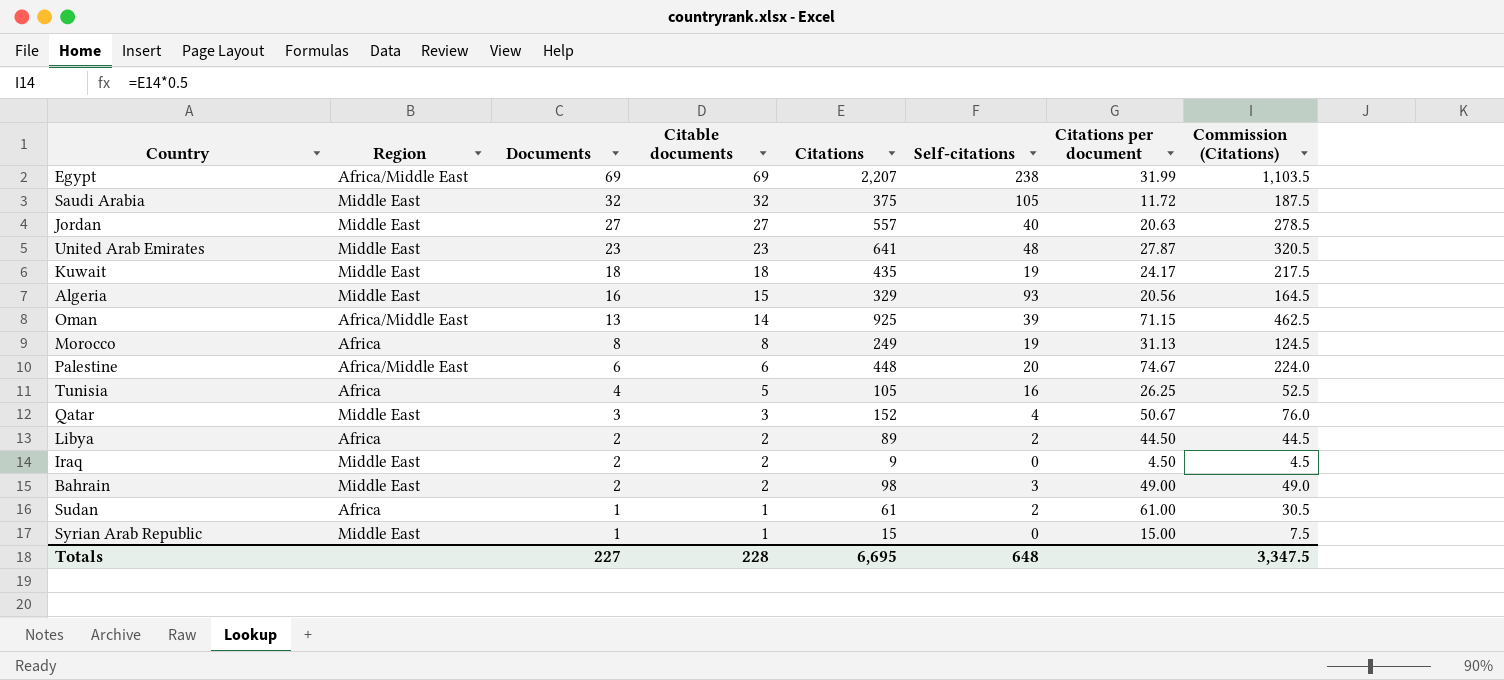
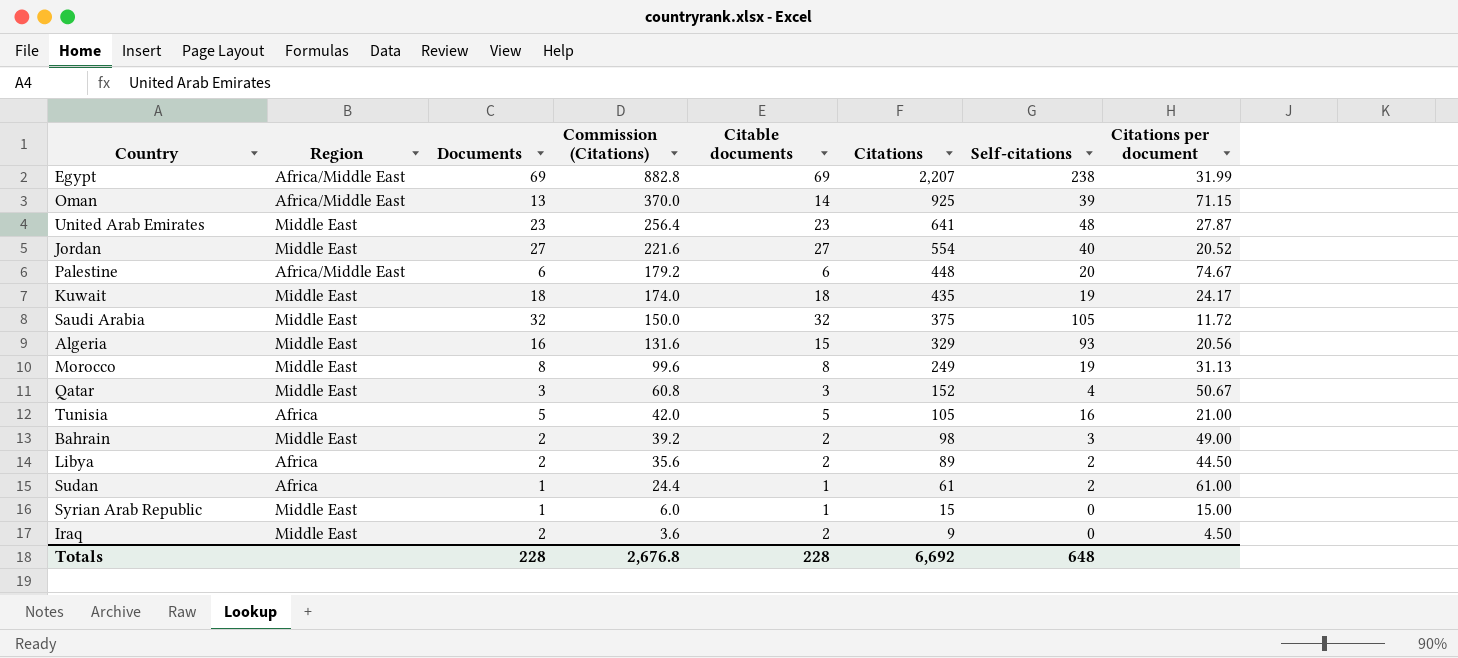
row order: Documents descending -> Commission (Citations) descending
column Commission (Citations) | formula: [Citations] * 0.5 -> [Citations] * 0.4
column Commission (Citations) | position: 8 -> 4
Jordan | Citations: 557 -> 554
Jordan | Citations per document: 20.63 -> 20.52
Morocco | Region: Africa -> Middle East
Tunisia | Documents: 4 -> 5
Tunisia | Citations per document: 26.25 -> 21.00
Totals | Documents: 227 -> 228
Totals | Commission (Citations): 3,347.5 -> 2,676.8
Totals | Citations: 6,695 -> 6,692

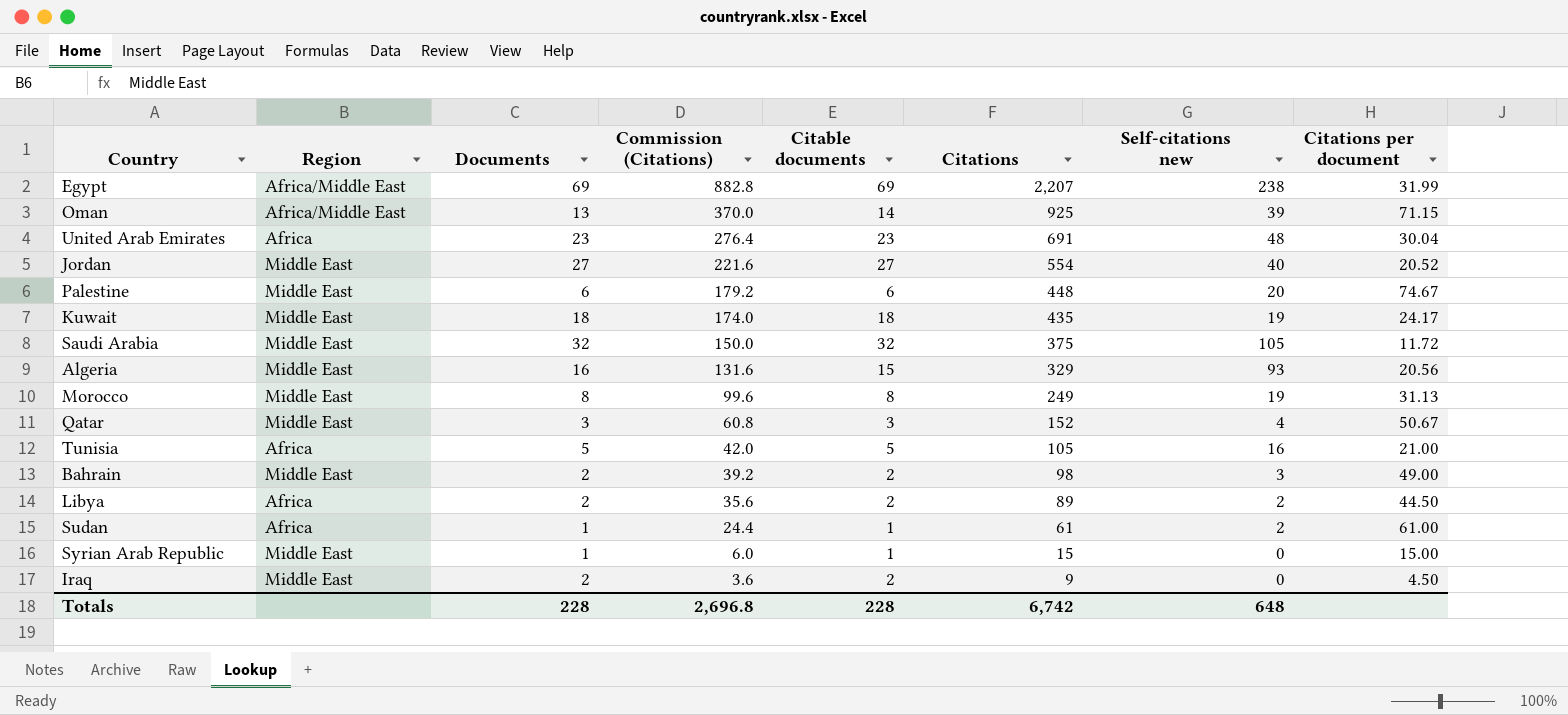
column name: Self-citations -> Self-citations new
United Arab Emirates | Region: Middle East -> Africa
United Arab Emirates | Commission (Citations): 256.4 -> 276.4
United Arab Emirates | Citations: 641 -> 691
United Arab Emirates | Citations per document: 27.87 -> 30.04
Palestine | Region: Africa/Middle East -> Middle East
Totals | Commission (Citations): 2,676.8 -> 2,696.8
Totals | Citations: 6,692 -> 6,742

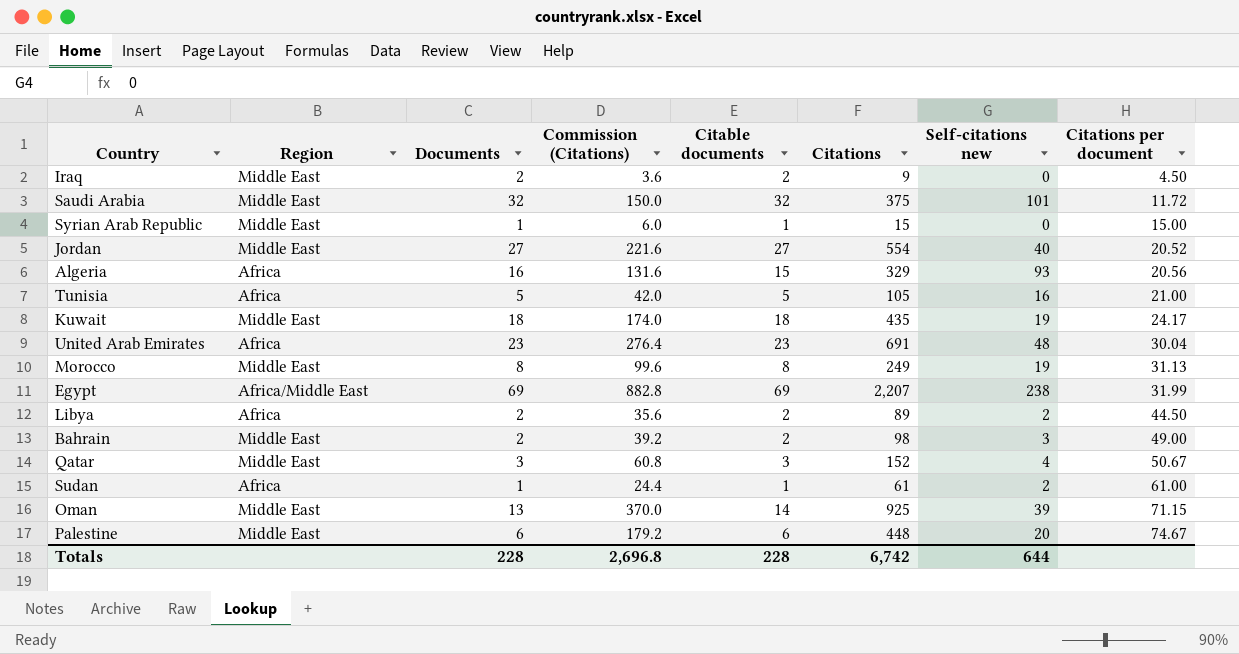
row order: Commission (Citations) descending -> Citations per document ascending
Saudi Arabia | Self-citations new: 105 -> 101
Algeria | Region: Middle East -> Africa
Oman | Region: Africa/Middle East -> Middle East
Totals | Self-citations new: 648 -> 644

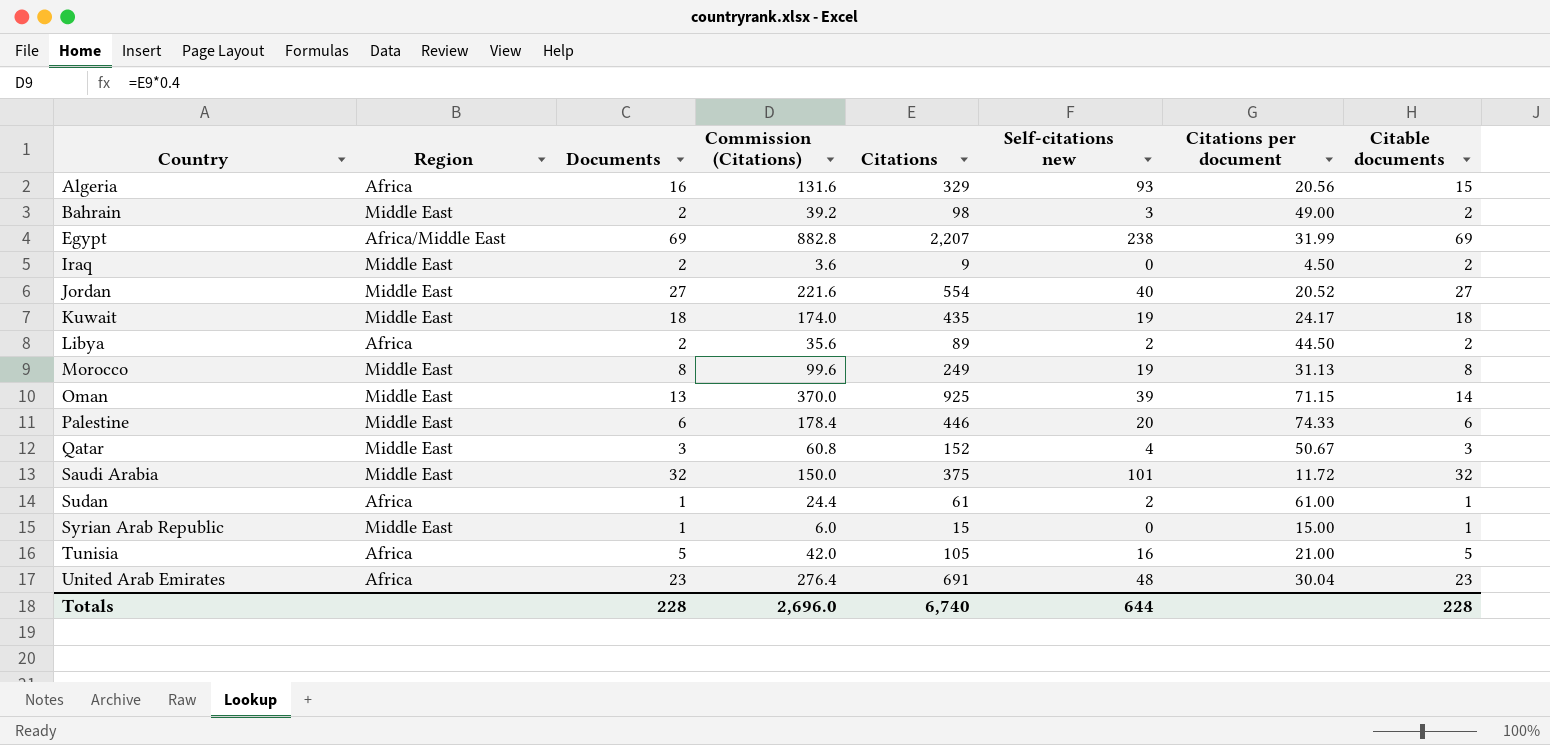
row order: Citations per document ascending -> Country ascending
column Citable documents | position: 5 -> 8
Palestine | Commission (Citations): 179.2 -> 178.4
Palestine | Citations: 448 -> 446
Palestine | Citations per document: 74.67 -> 74.33
Totals | Commission (Citations): 2,696.8 -> 2,696.0
Totals | Citations: 6,742 -> 6,740

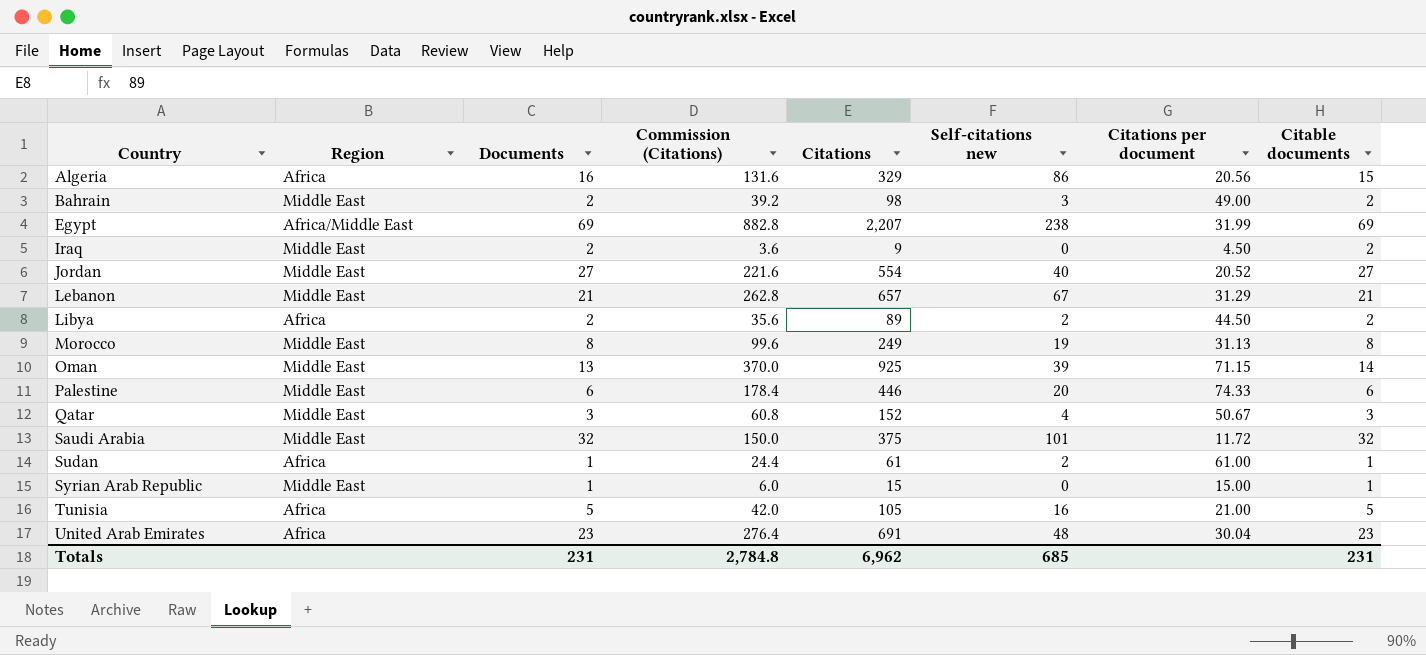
row Kuwait: Middle East | 18 | 174.0 | 435 | 19 | 24.17 | 18 -> none
Algeria | Self-citations new: 93 -> 86
row Lebanon: none -> Middle East | 21 | 262.8 | 657 | 67 | 31.29 | 21
Totals | Documents: 228 -> 231
Totals | Commission (Citations): 2,696.0 -> 2,784.8
Totals | Citations: 6,740 -> 6,962
Totals | Self-citations new: 644 -> 685
Totals | Citable documents: 228 -> 231

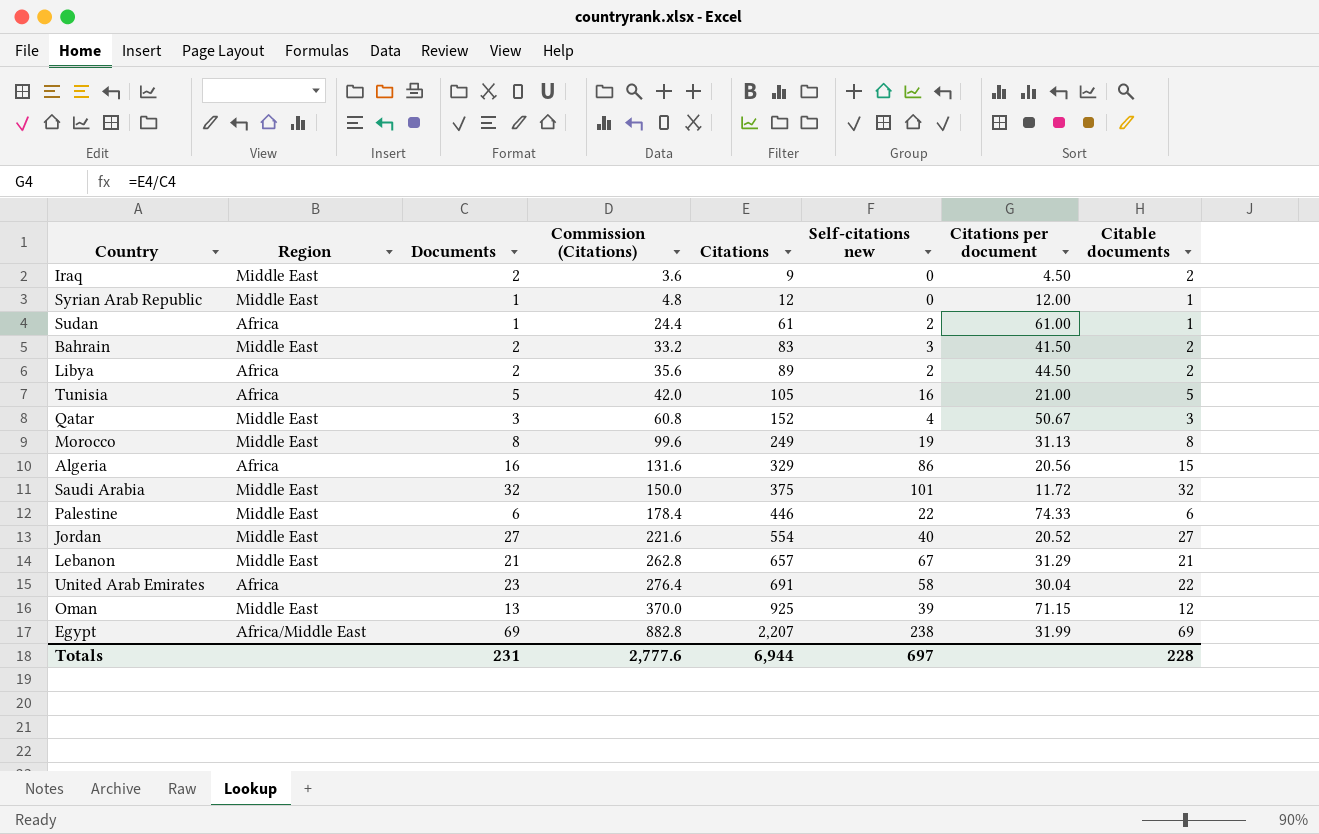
row order: Country ascending -> Commission (Citations) ascending
Syrian Arab Republic | Commission (Citations): 6.0 -> 4.8
Syrian Arab Republic | Citations: 15 -> 12
Syrian Arab Republic | Citations per document: 15.00 -> 12.00
Bahrain | Commission (Citations): 39.2 -> 33.2
Bahrain | Citations: 98 -> 83
Bahrain | Citations per document: 49.00 -> 41.50
Palestine | Self-citations new: 20 -> 22
United Arab Emirates | Self-citations new: 48 -> 58
United Arab Emirates | Citable documents: 23 -> 22
Oman | Citable documents: 14 -> 12
Totals | Commission (Citations): 2,784.8 -> 2,777.6
Totals | Citations: 6,962 -> 6,944
Totals | Self-citations new: 685 -> 697
Totals | Citable documents: 231 -> 228

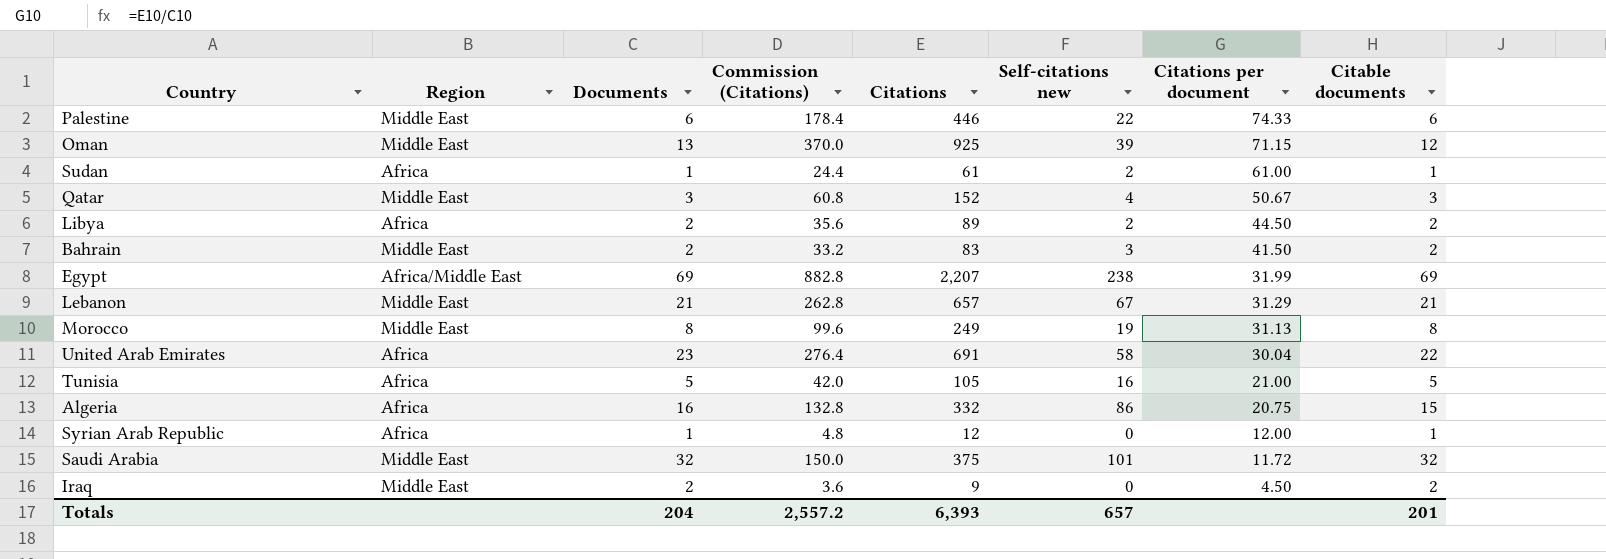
row order: Commission (Citations) ascending -> Citations per document descending
row Jordan: Middle East | 27 | 221.6 | 554 | 40 | 20.52 | 27 -> none
Algeria | Commission (Citations): 131.6 -> 132.8
Algeria | Citations: 329 -> 332
Algeria | Citations per document: 20.56 -> 20.75
Syrian Arab Republic | Region: Middle East -> Africa
Totals | Documents: 231 -> 204
Totals | Commission (Citations): 2,777.6 -> 2,557.2
Totals | Citations: 6,944 -> 6,393
Totals | Self-citations new: 697 -> 657
Totals | Citable documents: 228 -> 201

